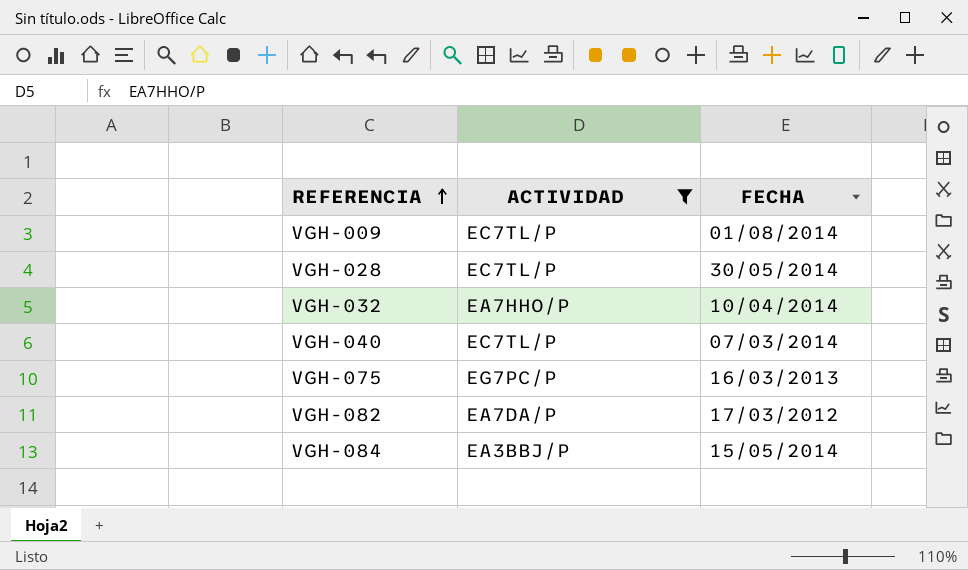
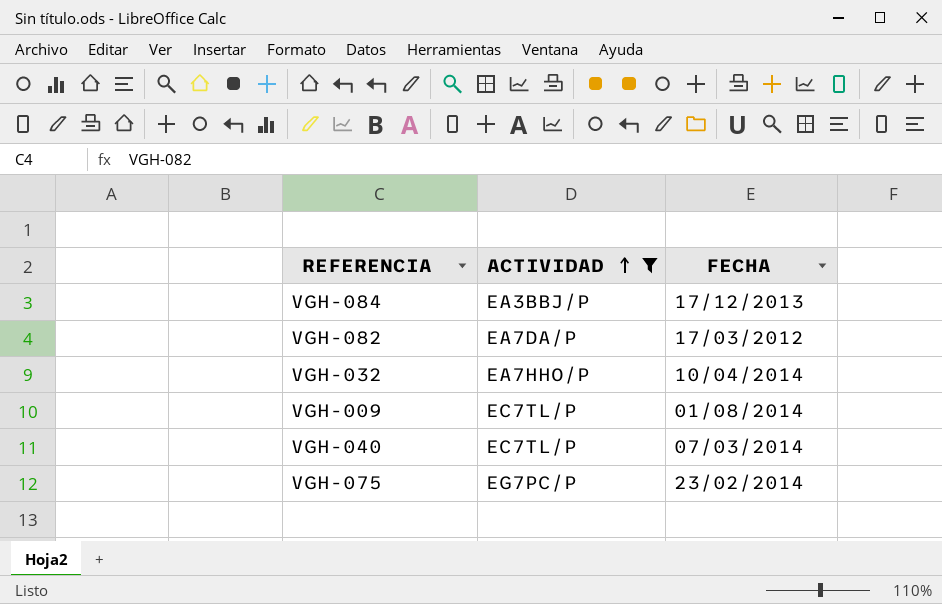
row order: REFERENCIA ascending -> ACTIVIDAD ascending
row VGH-028: EC7TL/P | 30/05/2014 -> none
VGH-084 | FECHA: 15/05/2014 -> 17/12/2013
VGH-075 | FECHA: 16/03/2013 -> 23/02/2014

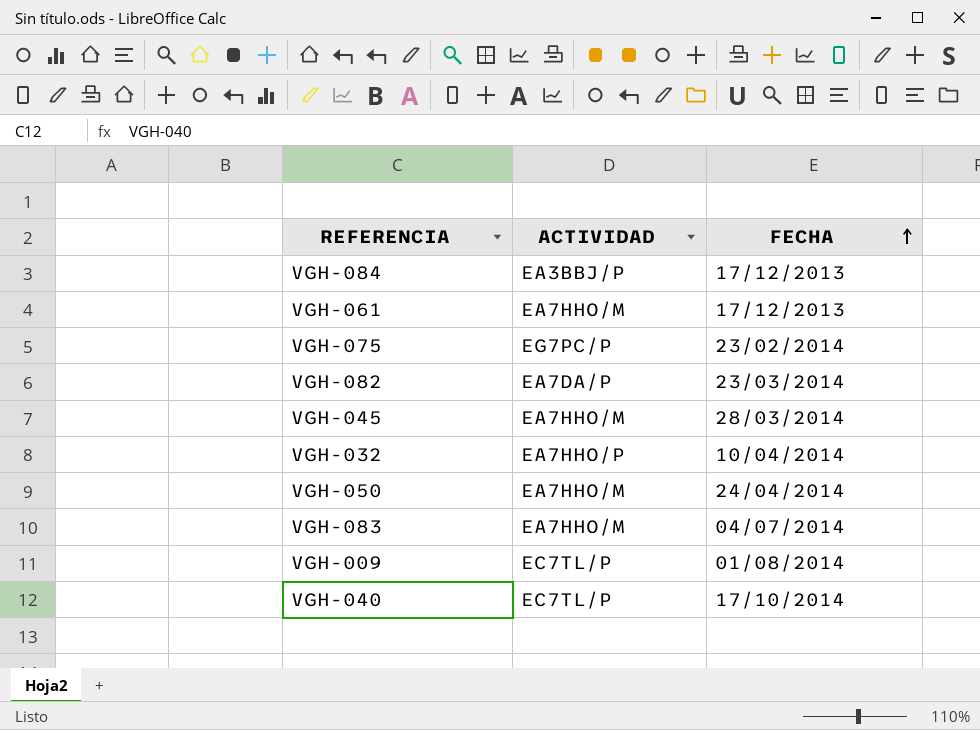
filter: ACTIVIDAD != EA7HHO/M -> none
row order: ACTIVIDAD ascending -> FECHA ascending
VGH-082 | FECHA: 17/03/2012 -> 23/03/2014
VGH-040 | FECHA: 07/03/2014 -> 17/10/2014

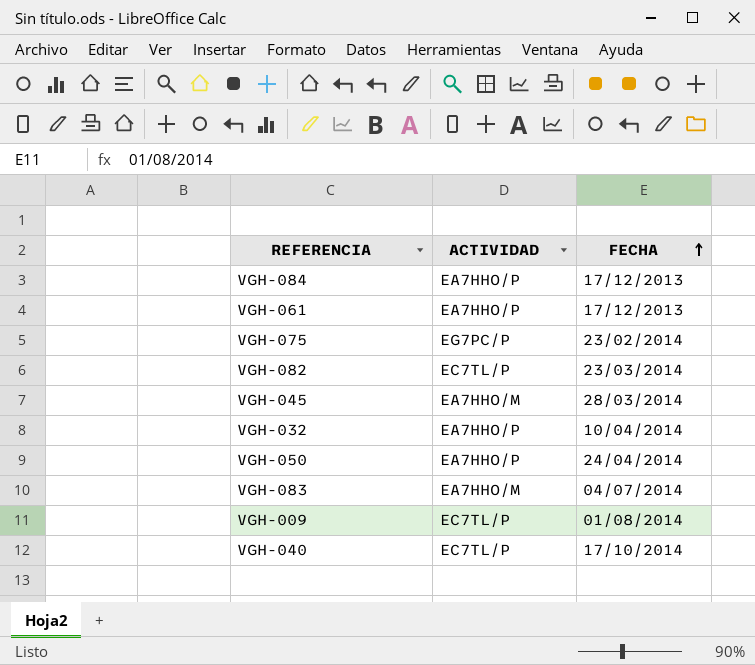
VGH-084 | ACTIVIDAD: EA3BBJ/P -> EA7HHO/P
VGH-061 | ACTIVIDAD: EA7HHO/M -> EA7HHO/P
VGH-082 | ACTIVIDAD: EA7DA/P -> EC7TL/P
VGH-050 | ACTIVIDAD: EA7HHO/M -> EA7HHO/P

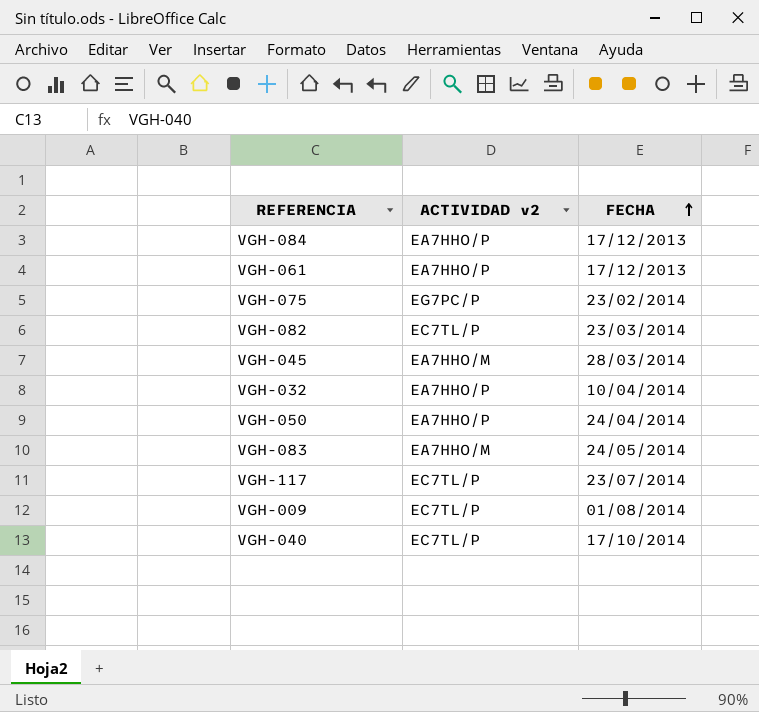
column name: ACTIVIDAD -> ACTIVIDAD v2
VGH-083 | FECHA: 04/07/2014 -> 24/05/2014
row VGH-117: none -> EC7TL/P | 23/07/2014

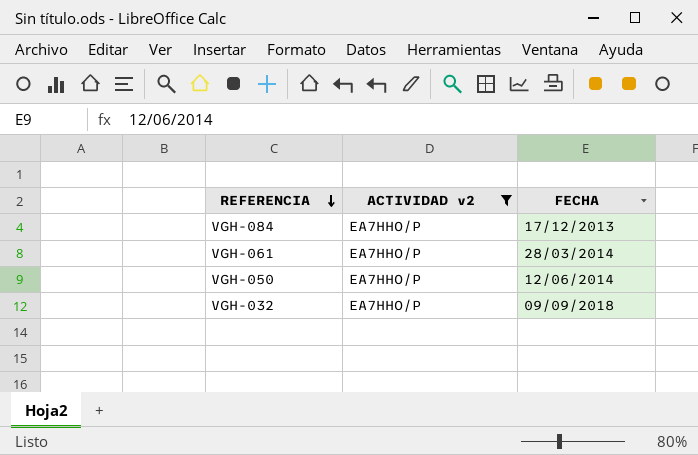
filter: none -> ACTIVIDAD v2 = EA7HHO/P
row order: FECHA ascending -> REFERENCIA descending
VGH-061 | FECHA: 17/12/2013 -> 28/03/2014
VGH-050 | FECHA: 24/04/2014 -> 12/06/2014
VGH-032 | FECHA: 10/04/2014 -> 09/09/2018

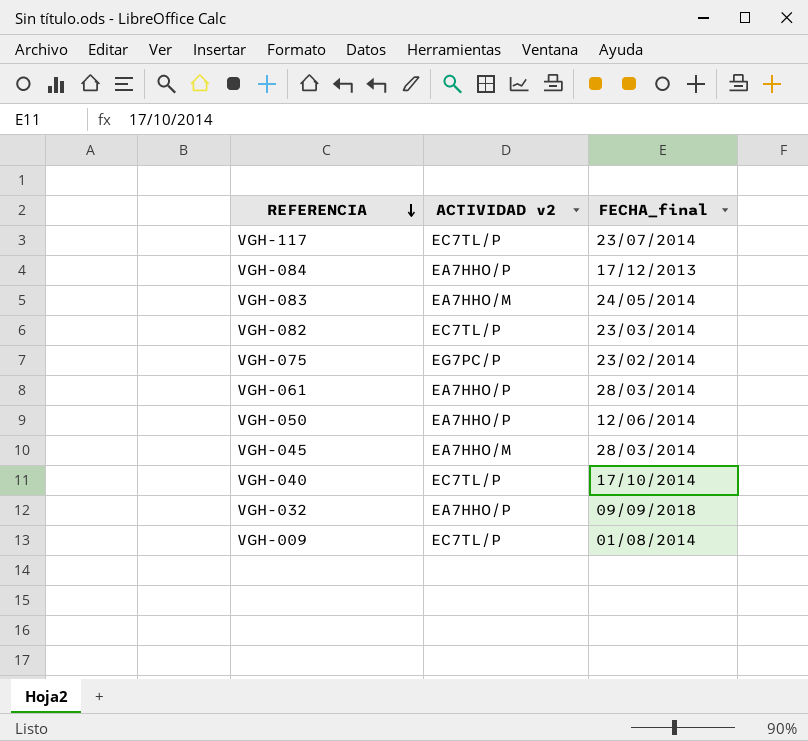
filter: ACTIVIDAD v2 = EA7HHO/P -> none
column name: FECHA -> FECHA_final

